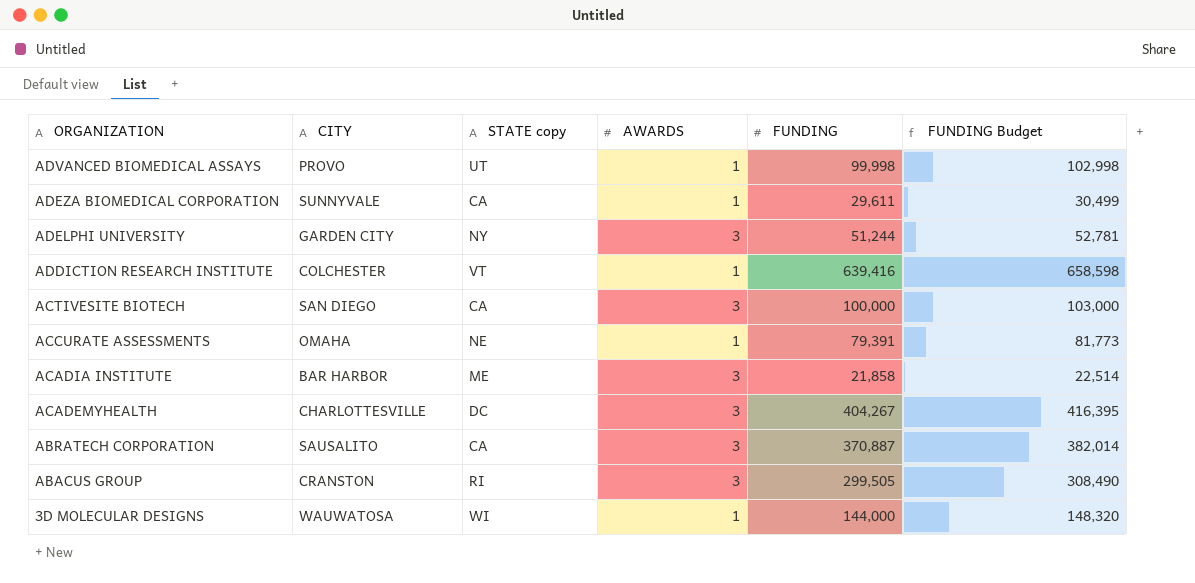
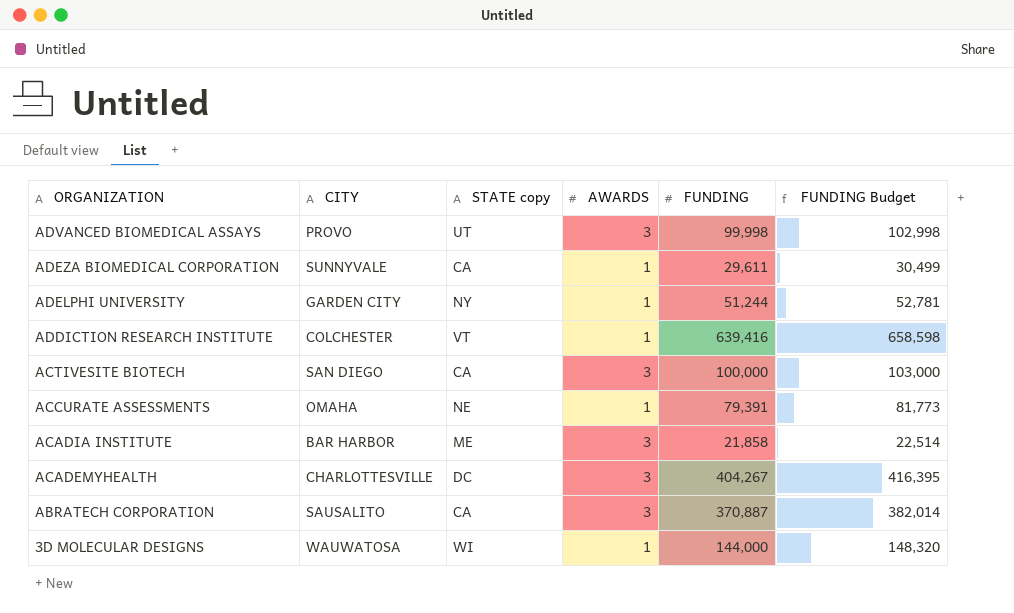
row ABACUS GROUP: CRANSTON | RI | 3 | 299,505 | 308,490 -> none
ADVANCED BIOMEDICAL ASSAYS | AWARDS: 1 -> 3
ADELPHI UNIVERSITY | AWARDS: 3 -> 1

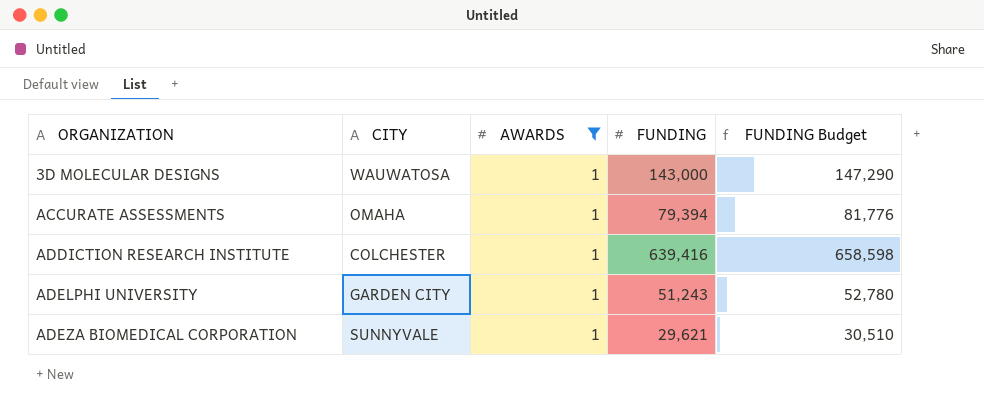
filter: none -> AWARDS = 1
row order: ORGANIZATION descending -> ORGANIZATION ascending
column STATE copy | position: 3 -> none
3D MOLECULAR DESIGNS | FUNDING: 144,000 -> 143,000
3D MOLECULAR DESIGNS | FUNDING Budget: 148,320 -> 147,290
ACCURATE ASSESSMENTS | FUNDING: 79,391 -> 79,394
ACCURATE ASSESSMENTS | FUNDING Budget: 81,773 -> 81,776
ADELPHI UNIVERSITY | FUNDING: 51,244 -> 51,243
ADELPHI UNIVERSITY | FUNDING Budget: 52,781 -> 52,780
ADEZA BIOMEDICAL CORPORATION | FUNDING: 29,611 -> 29,621
ADEZA BIOMEDICAL CORPORATION | FUNDING Budget: 30,499 -> 30,510

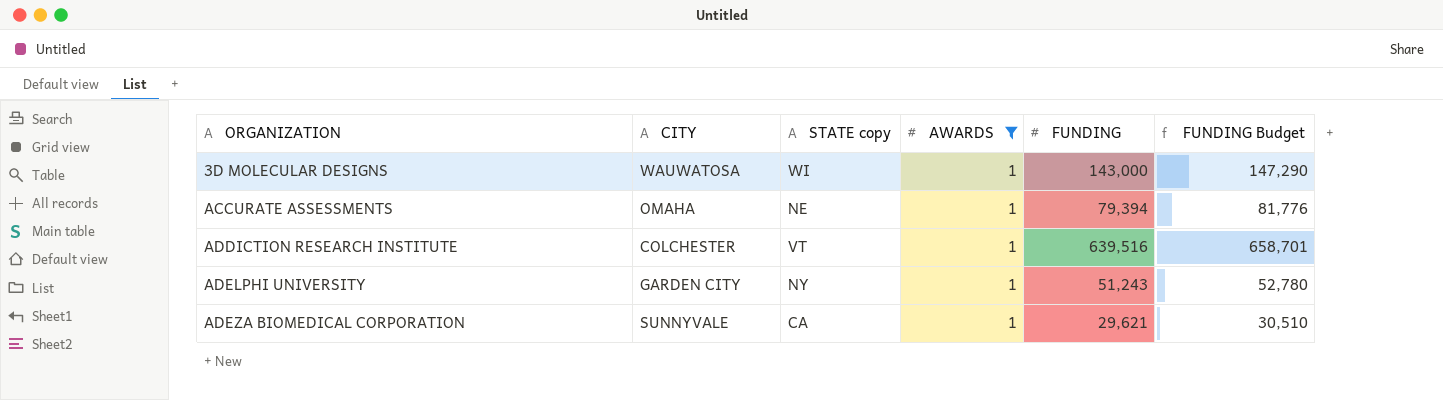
column STATE copy | position: none -> 3
ADDICTION RESEARCH INSTITUTE | FUNDING: 639,416 -> 639,516
ADDICTION RESEARCH INSTITUTE | FUNDING Budget: 658,598 -> 658,701

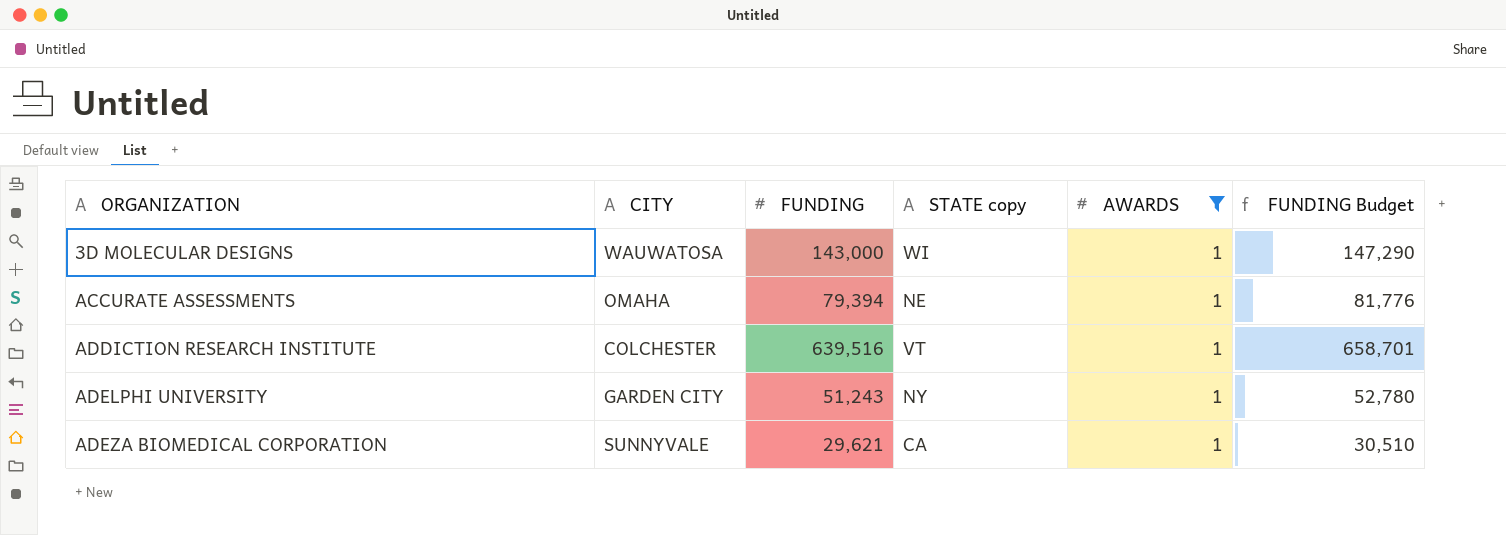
column FUNDING | position: 5 -> 3

